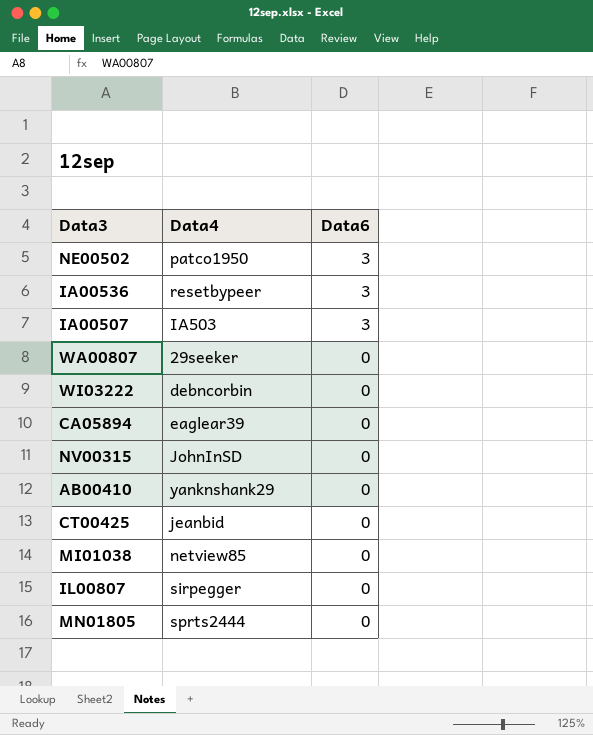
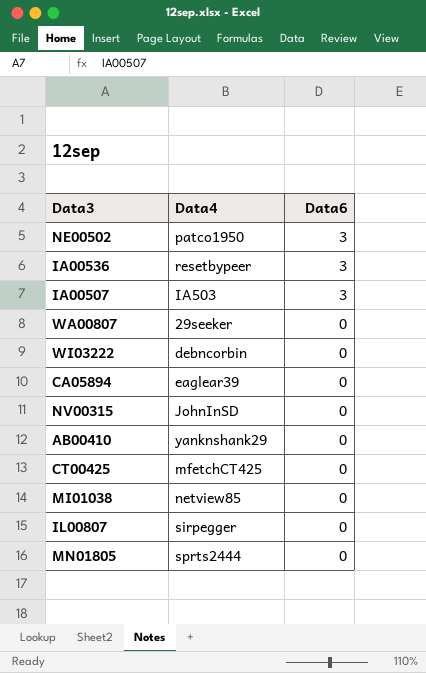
CT00425 | Data4: jeanbid -> mfetchCT425

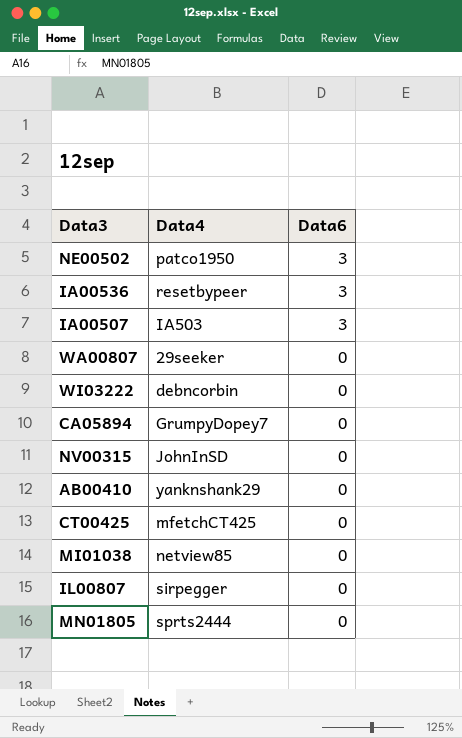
CA05894 | Data4: eaglear39 -> GrumpyDopey7

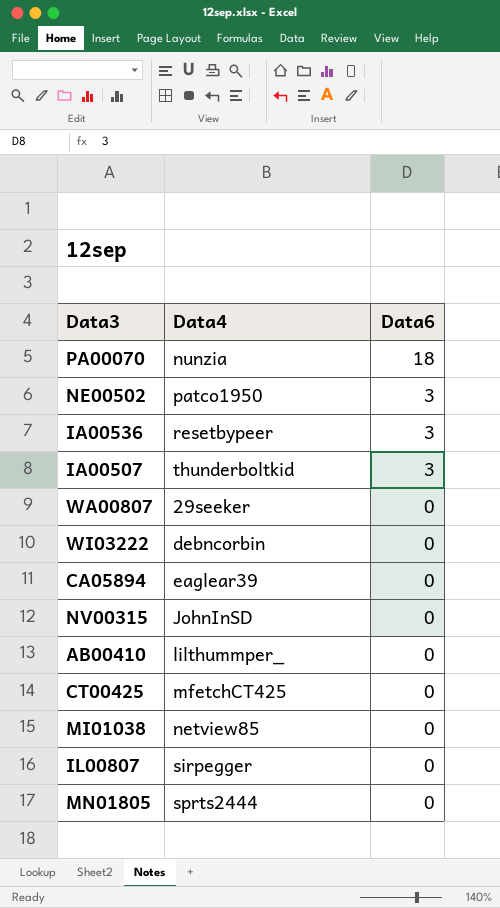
row PA00070: none -> nunzia | 18
IA00507 | Data4: IA503 -> thunderboltkid
CA05894 | Data4: GrumpyDopey7 -> eaglear39
AB00410 | Data4: yanknshank29 -> lilthummper_

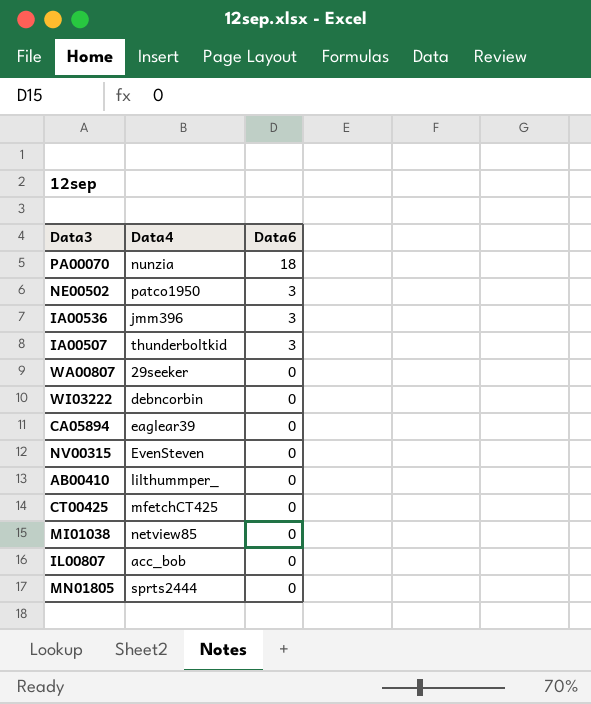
IA00536 | Data4: resetbypeer -> jmm396
NV00315 | Data4: JohnInSD -> EvenSteven
IL00807 | Data4: sirpegger -> acc_bob

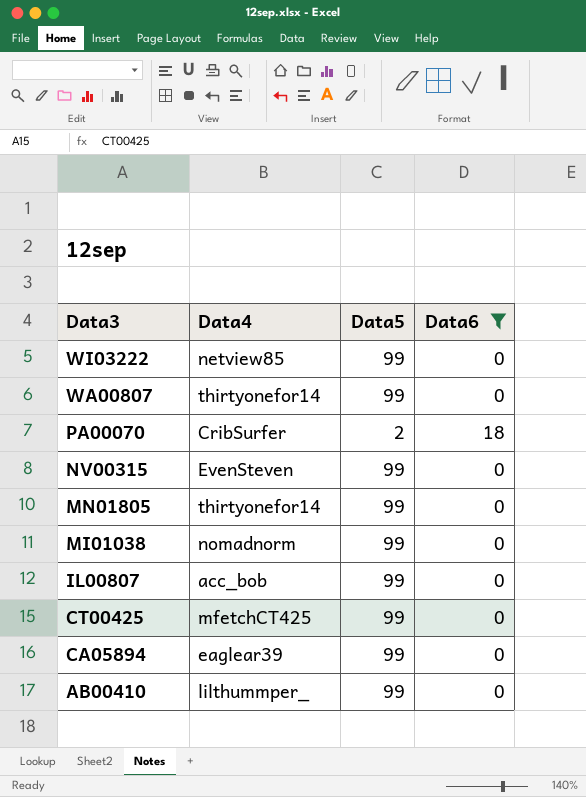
filter: none -> Data6 != 3
row order: Data6 descending -> Data3 descending
column Data5 | position: none -> 3
WI03222 | Data4: debncorbin -> netview85
WA00807 | Data4: 29seeker -> thirtyonefor14
PA00070 | Data4: nunzia -> CribSurfer
MN01805 | Data4: sprts2444 -> thirtyonefor14
MI01038 | Data4: netview85 -> nomadnorm

